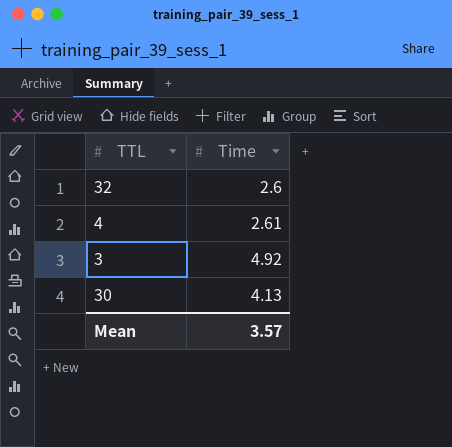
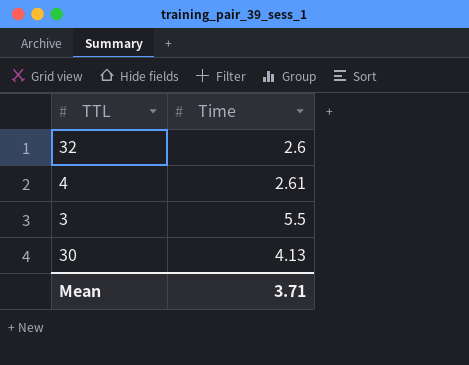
3 | Time: 4.92 -> 5.5
Mean | Time: 3.57 -> 3.71

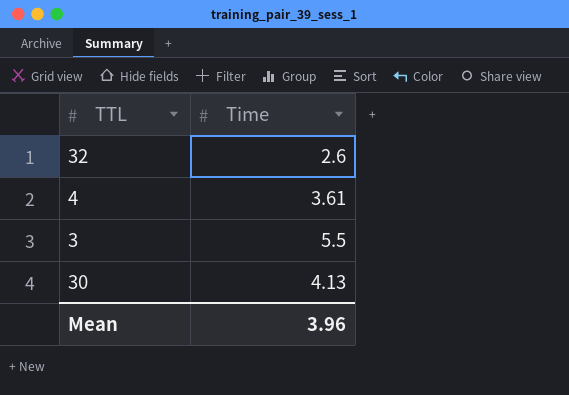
4 | Time: 2.61 -> 3.61
Mean | Time: 3.71 -> 3.96

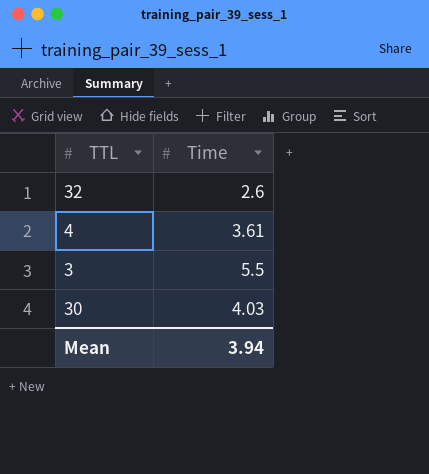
30 | Time: 4.13 -> 4.03
Mean | Time: 3.96 -> 3.94

